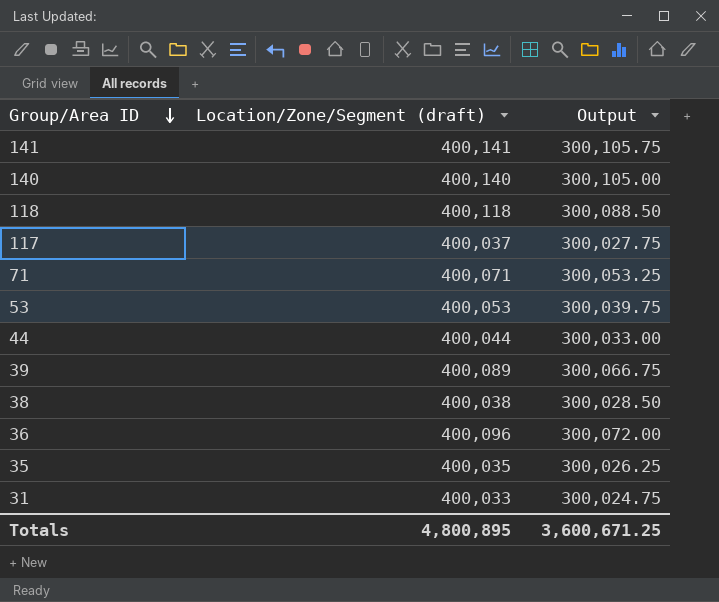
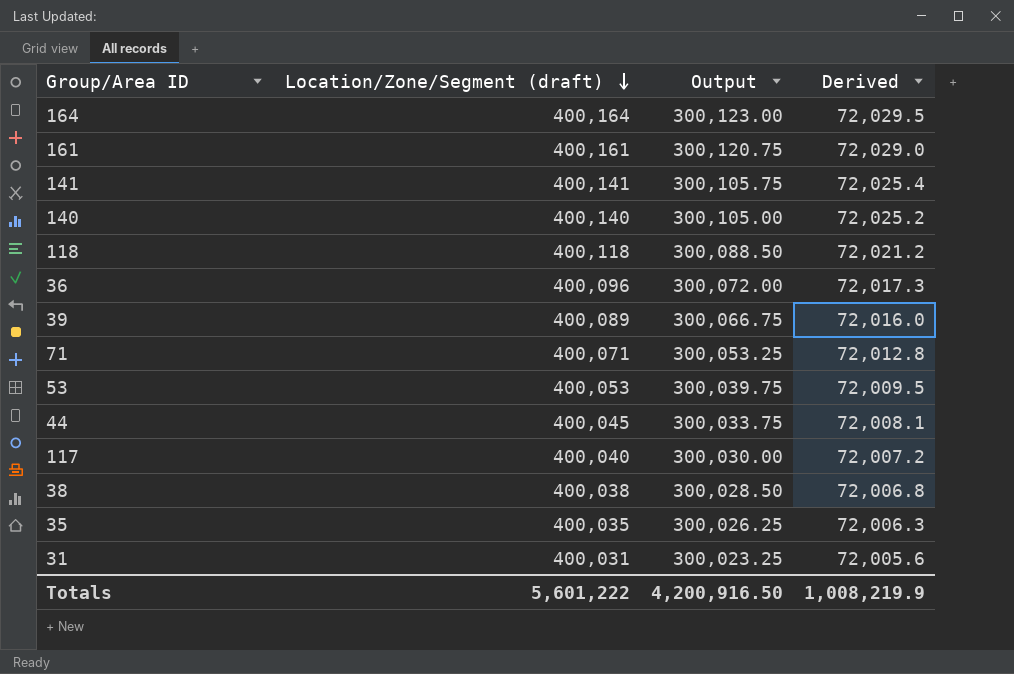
row order: Group/Area ID descending -> Location/Zone/Segment (draft) descending
column Derived | formula: none -> [Location/Zone/Segment (draft)] * 0.18
row 164: none -> 400,164 | 300,123.00 | 72,029.5
row 161: none -> 400,161 | 300,120.75 | 72,029.0
44 | Location/Zone/Segment (draft): 400,044 -> 400,045
44 | Output: 300,033.00 -> 300,033.75
117 | Location/Zone/Segment (draft): 400,037 -> 400,040
117 | Output: 300,027.75 -> 300,030.00
31 | Location/Zone/Segment (draft): 400,033 -> 400,031
31 | Output: 300,024.75 -> 300,023.25
Totals | Location/Zone/Segment (draft): 4,800,895 -> 5,601,222
Totals | Output: 3,600,671.25 -> 4,200,916.50

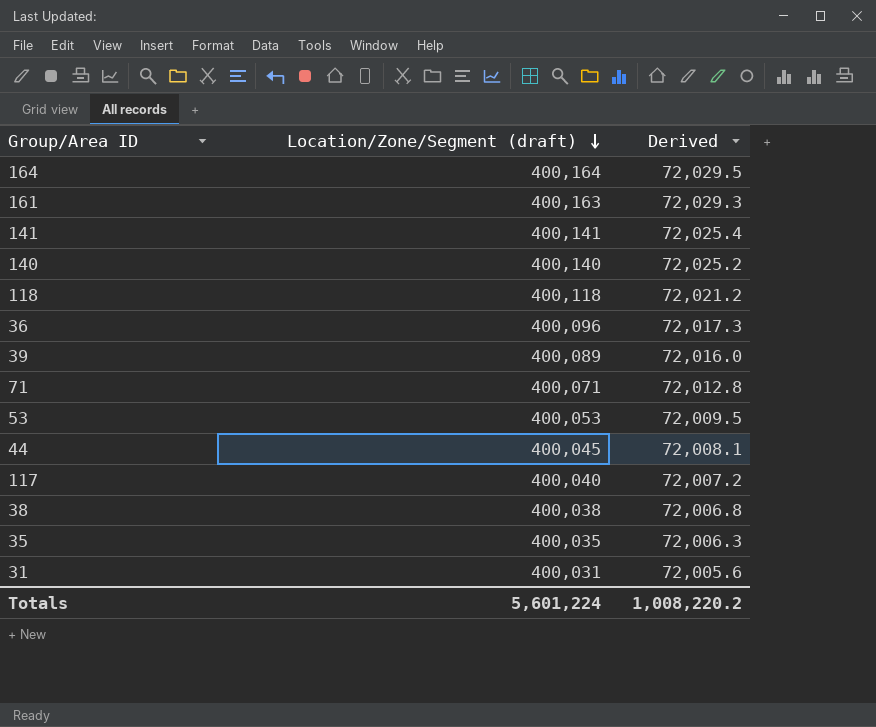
column Output | formula: [Location/Zone/Segment (draft)] * 0.75 -> none
161 | Location/Zone/Segment (draft): 400,161 -> 400,163
161 | Derived: 72,029.0 -> 72,029.3
Totals | Location/Zone/Segment (draft): 5,601,222 -> 5,601,224
Totals | Derived: 1,008,219.9 -> 1,008,220.2

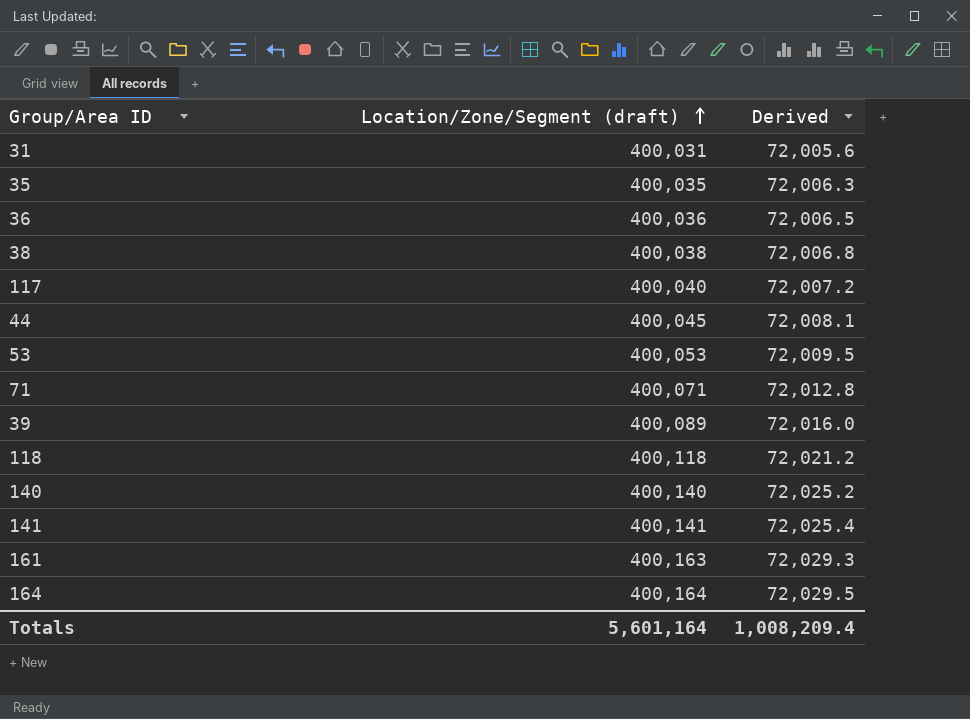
row order: Location/Zone/Segment (draft) descending -> Location/Zone/Segment (draft) ascending
36 | Location/Zone/Segment (draft): 400,096 -> 400,036
36 | Derived: 72,017.3 -> 72,006.5
Totals | Location/Zone/Segment (draft): 5,601,224 -> 5,601,164
Totals | Derived: 1,008,220.2 -> 1,008,209.4

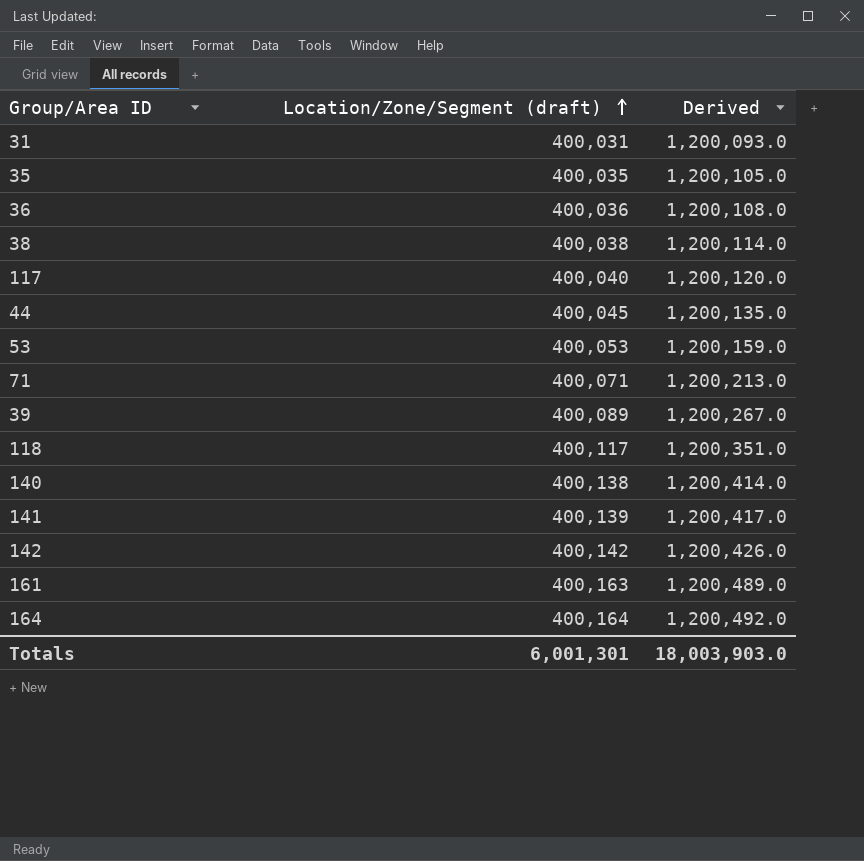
column Derived | formula: [Location/Zone/Segment (draft)] * 0.18 -> [Location/Zone/Segment (draft)] * 3
118 | Location/Zone/Segment (draft): 400,118 -> 400,117
140 | Location/Zone/Segment (draft): 400,140 -> 400,138
141 | Location/Zone/Segment (draft): 400,141 -> 400,139
row 142: none -> 400,142 | 1,200,426.0
Totals | Location/Zone/Segment (draft): 5,601,164 -> 6,001,301
Totals | Derived: 1,008,209.4 -> 18,003,903.0

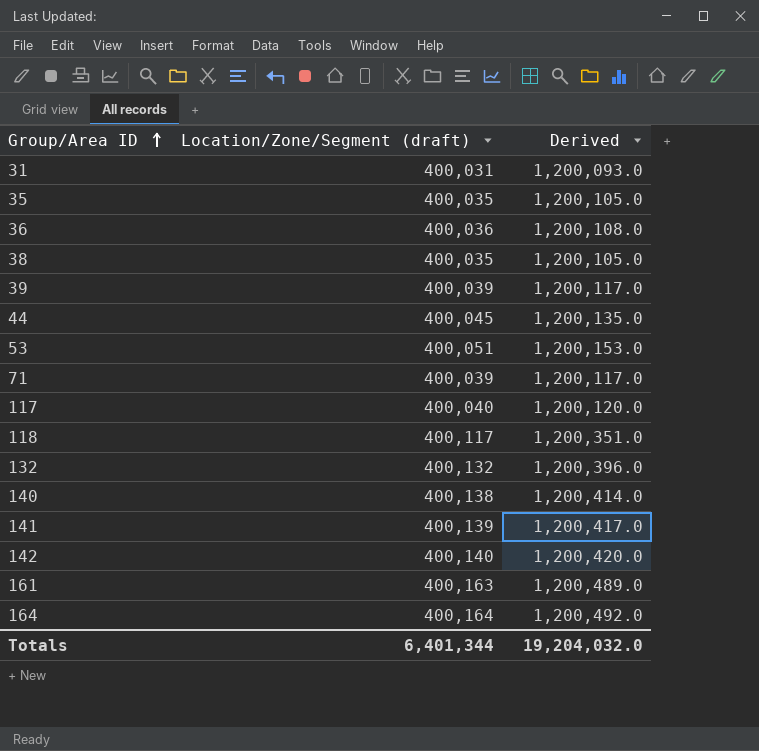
row order: Location/Zone/Segment (draft) ascending -> Group/Area ID ascending
38 | Location/Zone/Segment (draft): 400,038 -> 400,035
38 | Derived: 1,200,114.0 -> 1,200,105.0
39 | Location/Zone/Segment (draft): 400,089 -> 400,039
39 | Derived: 1,200,267.0 -> 1,200,117.0
53 | Location/Zone/Segment (draft): 400,053 -> 400,051
53 | Derived: 1,200,159.0 -> 1,200,153.0
71 | Location/Zone/Segment (draft): 400,071 -> 400,039
71 | Derived: 1,200,213.0 -> 1,200,117.0
row 132: none -> 400,132 | 1,200,396.0
142 | Location/Zone/Segment (draft): 400,142 -> 400,140
142 | Derived: 1,200,426.0 -> 1,200,420.0
Totals | Location/Zone/Segment (draft): 6,001,301 -> 6,401,344
Totals | Derived: 18,003,903.0 -> 19,204,032.0

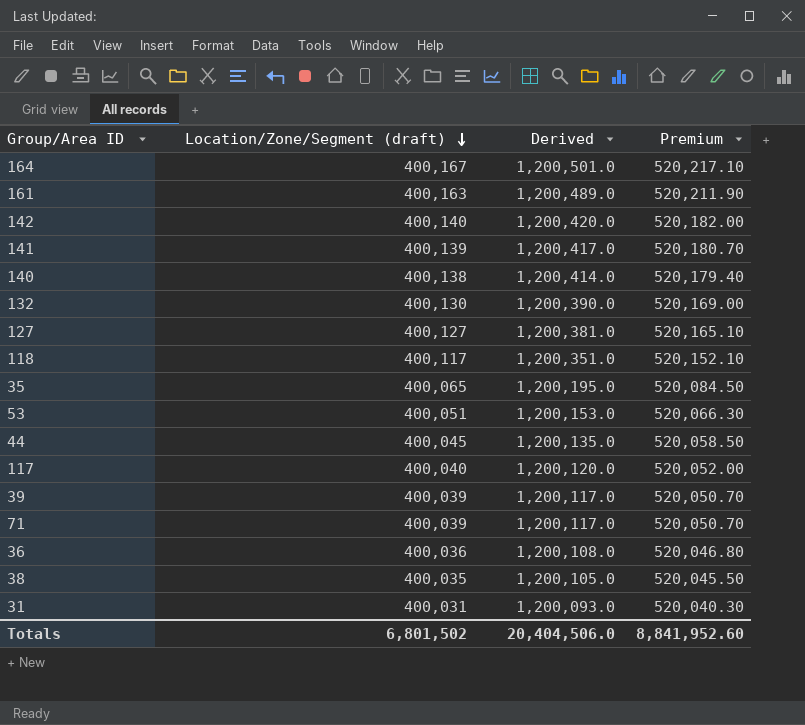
row order: Group/Area ID ascending -> Location/Zone/Segment (draft) descending
column Premium | formula: none -> [Location/Zone/Segment (draft)] * 1.3
164 | Location/Zone/Segment (draft): 400,164 -> 400,167
164 | Derived: 1,200,492.0 -> 1,200,501.0
132 | Location/Zone/Segment (draft): 400,132 -> 400,130
132 | Derived: 1,200,396.0 -> 1,200,390.0
row 127: none -> 400,127 | 1,200,381.0 | 520,165.10
35 | Location/Zone/Segment (draft): 400,035 -> 400,065
35 | Derived: 1,200,105.0 -> 1,200,195.0
Totals | Location/Zone/Segment (draft): 6,401,344 -> 6,801,502
Totals | Derived: 19,204,032.0 -> 20,404,506.0

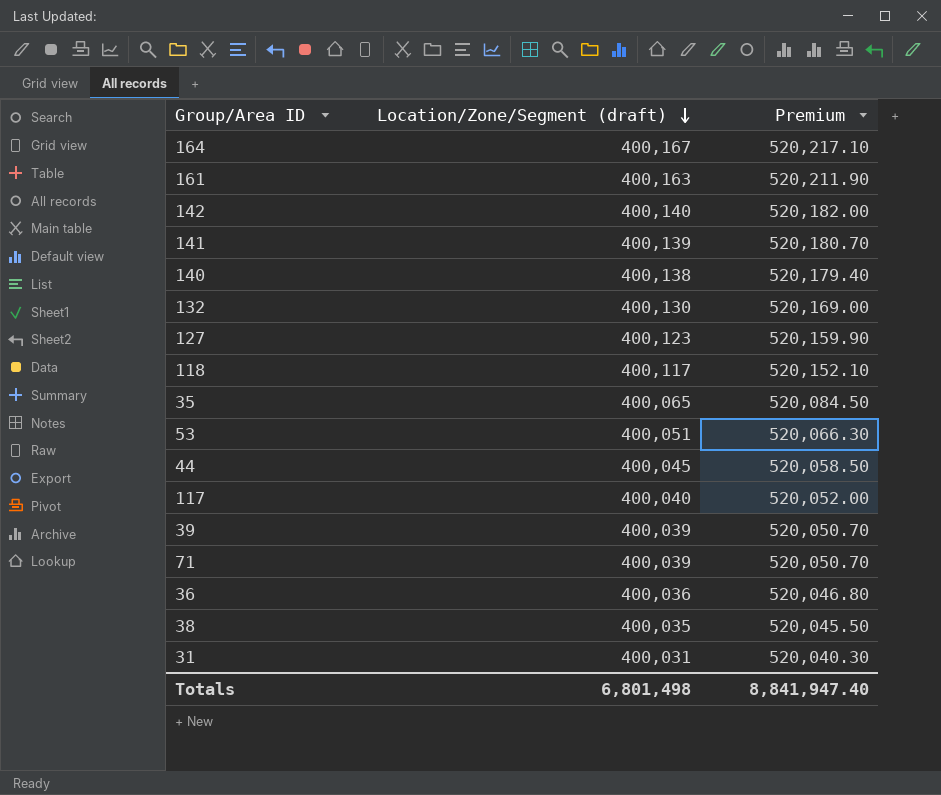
column Derived | formula: [Location/Zone/Segment (draft)] * 3 -> none
127 | Location/Zone/Segment (draft): 400,127 -> 400,123
127 | Premium: 520,165.10 -> 520,159.90
Totals | Location/Zone/Segment (draft): 6,801,502 -> 6,801,498
Totals | Premium: 8,841,952.60 -> 8,841,947.40

